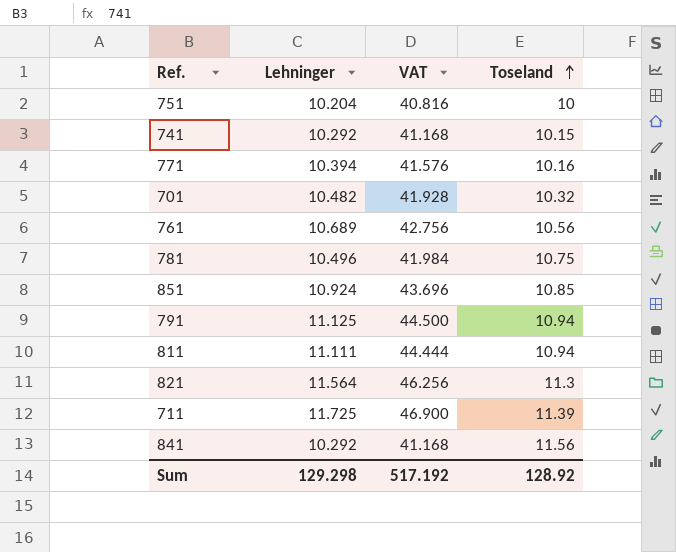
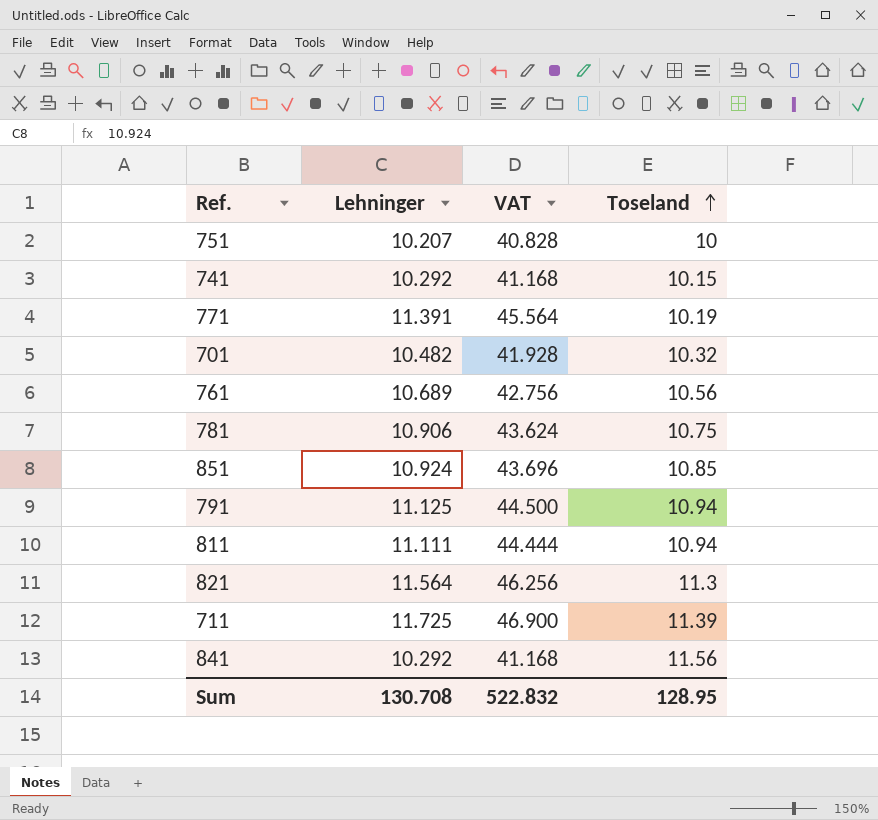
751 | Lehninger: 10.204 -> 10.207
751 | VAT: 40.816 -> 40.828
771 | Lehninger: 10.394 -> 11.391
771 | VAT: 41.576 -> 45.564
771 | Toseland: 10.16 -> 10.19
781 | Lehninger: 10.496 -> 10.906
781 | VAT: 41.984 -> 43.624
Sum | Lehninger: 129.298 -> 130.708
Sum | VAT: 517.192 -> 522.832
Sum | Toseland: 128.92 -> 128.95

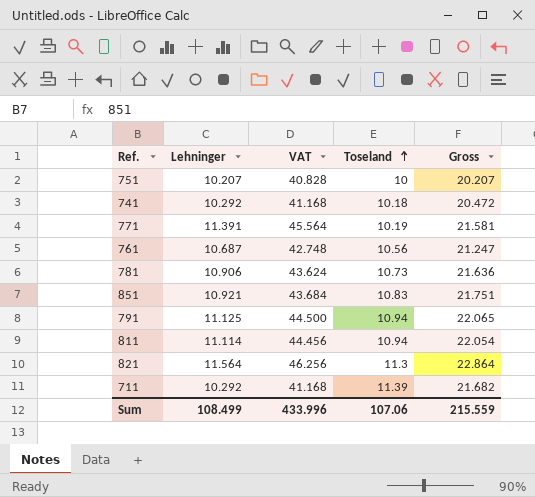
column Gross | formula: none -> [Lehninger] + [Toseland]
row 701: 10.482 | 41.928 | 10.32 -> none
row 841: 10.292 | 41.168 | 11.56 -> none
741 | Toseland: 10.15 -> 10.18
761 | Lehninger: 10.689 -> 10.687
761 | VAT: 42.756 -> 42.748
781 | Toseland: 10.75 -> 10.73
851 | Lehninger: 10.924 -> 10.921
851 | VAT: 43.696 -> 43.684
851 | Toseland: 10.85 -> 10.83
811 | Lehninger: 11.111 -> 11.114
811 | VAT: 44.444 -> 44.456
711 | Lehninger: 11.725 -> 10.292
711 | VAT: 46.900 -> 41.168
Sum | Lehninger: 130.708 -> 108.499
Sum | VAT: 522.832 -> 433.996
Sum | Toseland: 128.95 -> 107.06

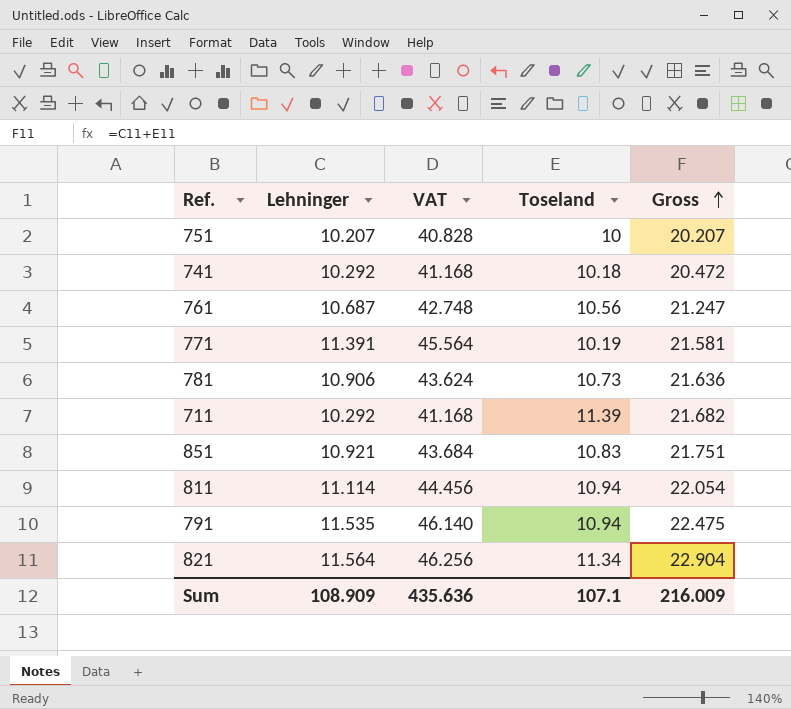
row order: Toseland ascending -> Gross ascending
791 | Lehninger: 11.125 -> 11.535
791 | VAT: 44.500 -> 46.140
791 | Gross: 22.065 -> 22.475
821 | Toseland: 11.3 -> 11.34
821 | Gross: 22.864 -> 22.904
Sum | Lehninger: 108.499 -> 108.909
Sum | VAT: 433.996 -> 435.636
Sum | Toseland: 107.06 -> 107.1
Sum | Gross: 215.559 -> 216.009

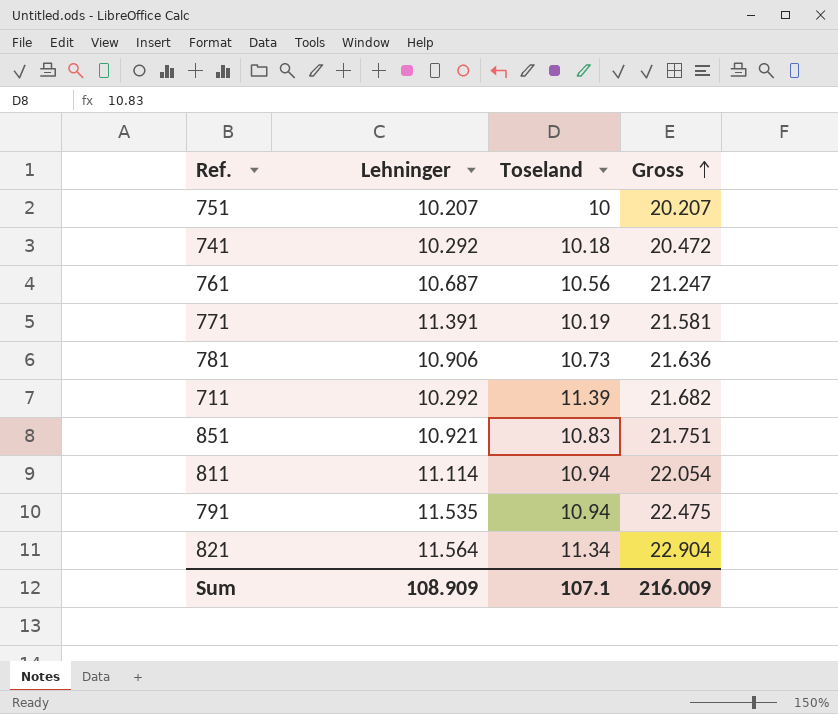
column VAT | formula: [Lehninger] * 4 -> none

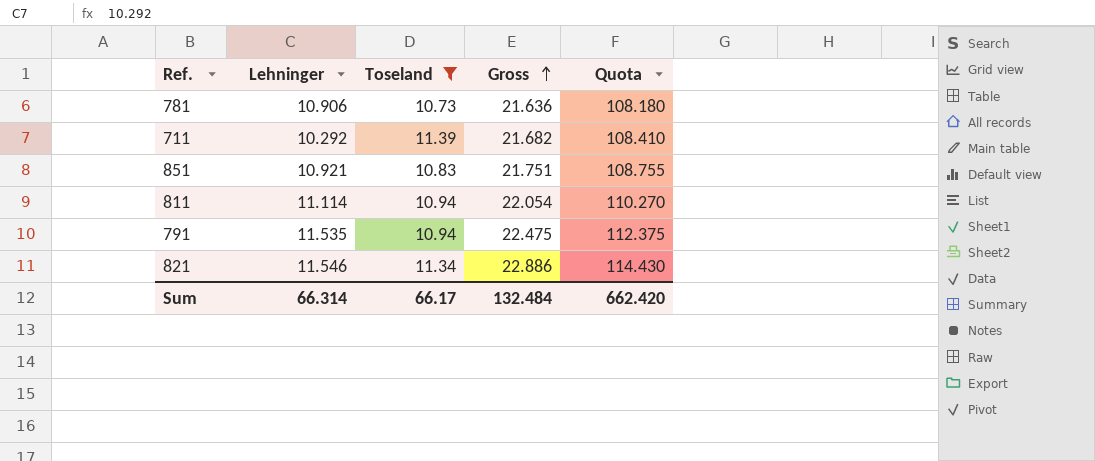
filter: none -> Toseland >= 10.73
column Quota | formula: none -> [Gross] * 5
821 | Lehninger: 11.564 -> 11.546
821 | Gross: 22.904 -> 22.886
Sum | Lehninger: 108.909 -> 66.314
Sum | Toseland: 107.1 -> 66.17
Sum | Gross: 216.009 -> 132.484

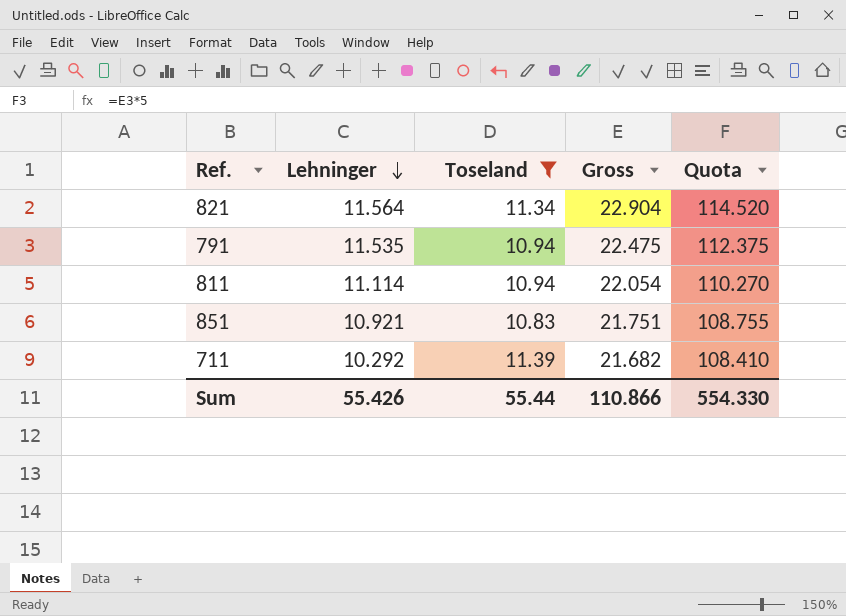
row order: Gross ascending -> Lehninger descending
row 781: 10.906 | 10.73 | 21.636 | 108.180 -> none
821 | Lehninger: 11.546 -> 11.564
821 | Gross: 22.886 -> 22.904
821 | Quota: 114.430 -> 114.520
Sum | Lehninger: 66.314 -> 55.426
Sum | Toseland: 66.17 -> 55.44
Sum | Gross: 132.484 -> 110.866
Sum | Quota: 662.420 -> 554.330

